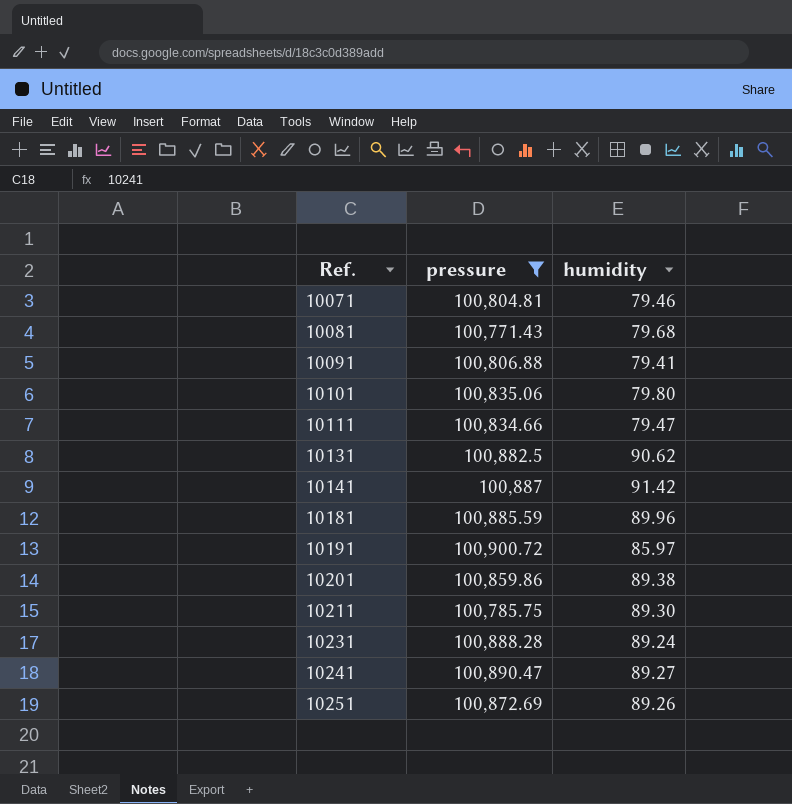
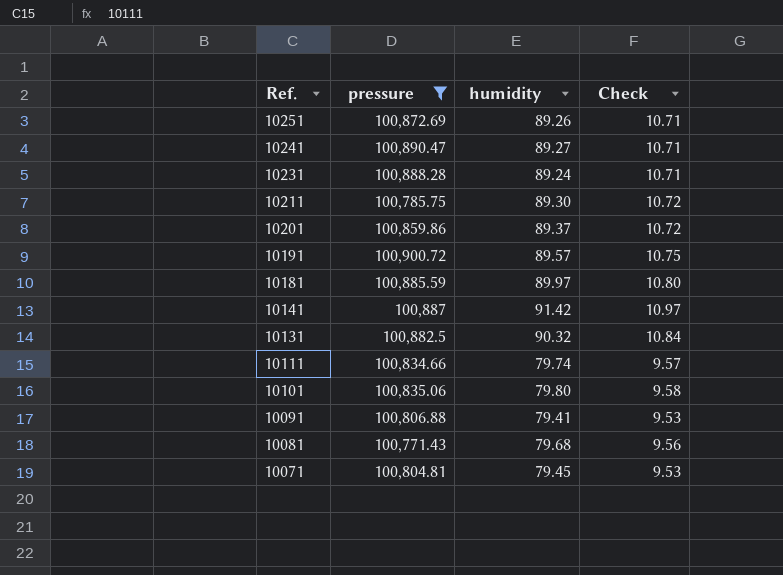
row order: Ref. ascending -> Ref. descending
column Check | formula: none -> [humidity] * 0.12
10201 | humidity: 89.38 -> 89.37
10191 | humidity: 85.97 -> 89.57
10181 | humidity: 89.96 -> 89.97
10131 | humidity: 90.62 -> 90.32
10111 | humidity: 79.47 -> 79.74
10071 | humidity: 79.46 -> 79.45

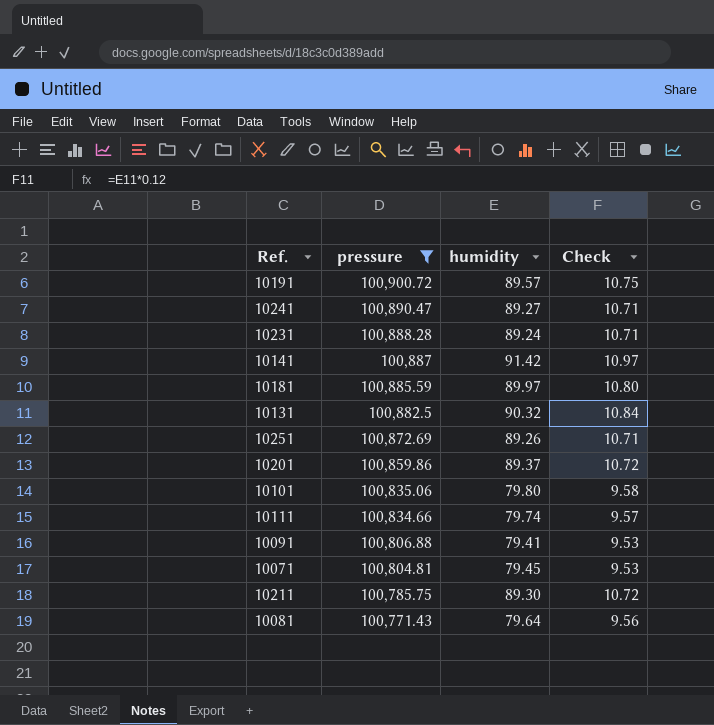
row order: Ref. descending -> pressure descending
10081 | humidity: 79.68 -> 79.64

